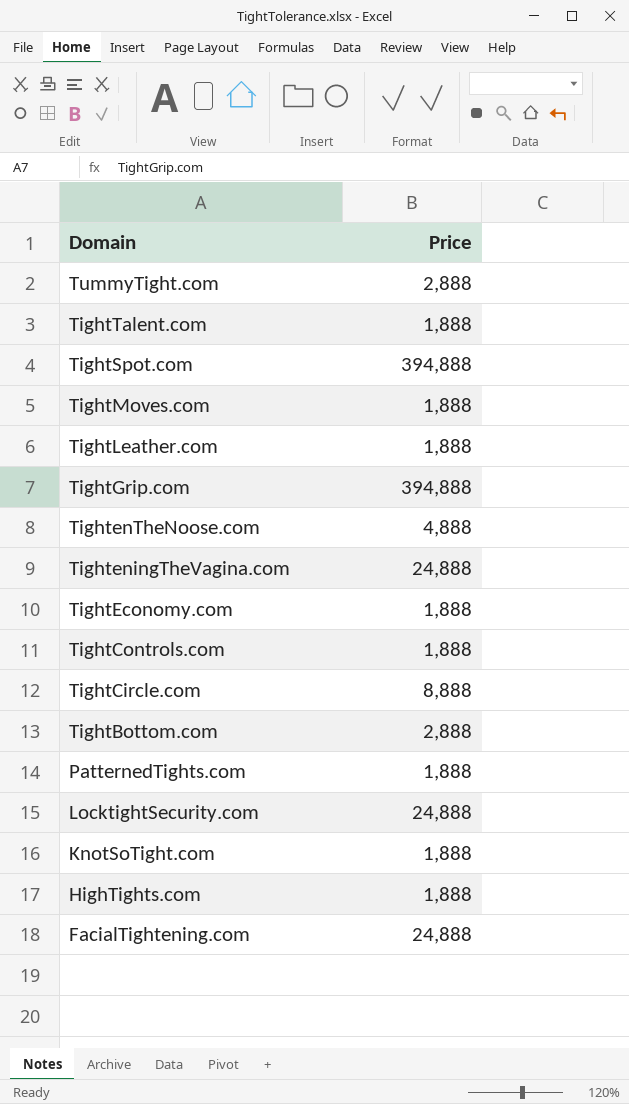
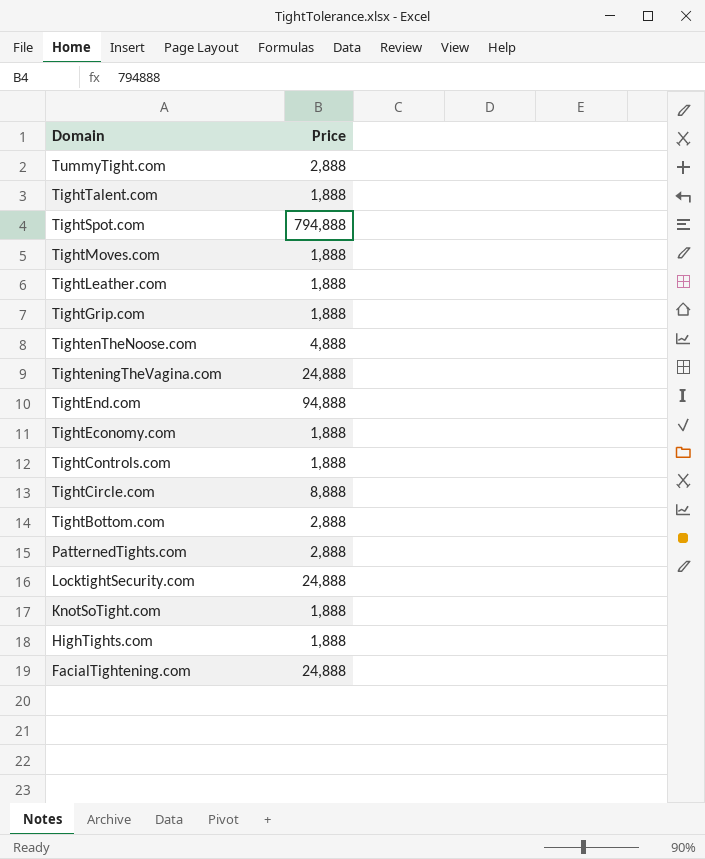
TightSpot.com | Price: 394,888 -> 794,888
TightGrip.com | Price: 394,888 -> 1,888
row TightEnd.com: none -> 94,888
PatternedTights.com | Price: 1,888 -> 2,888

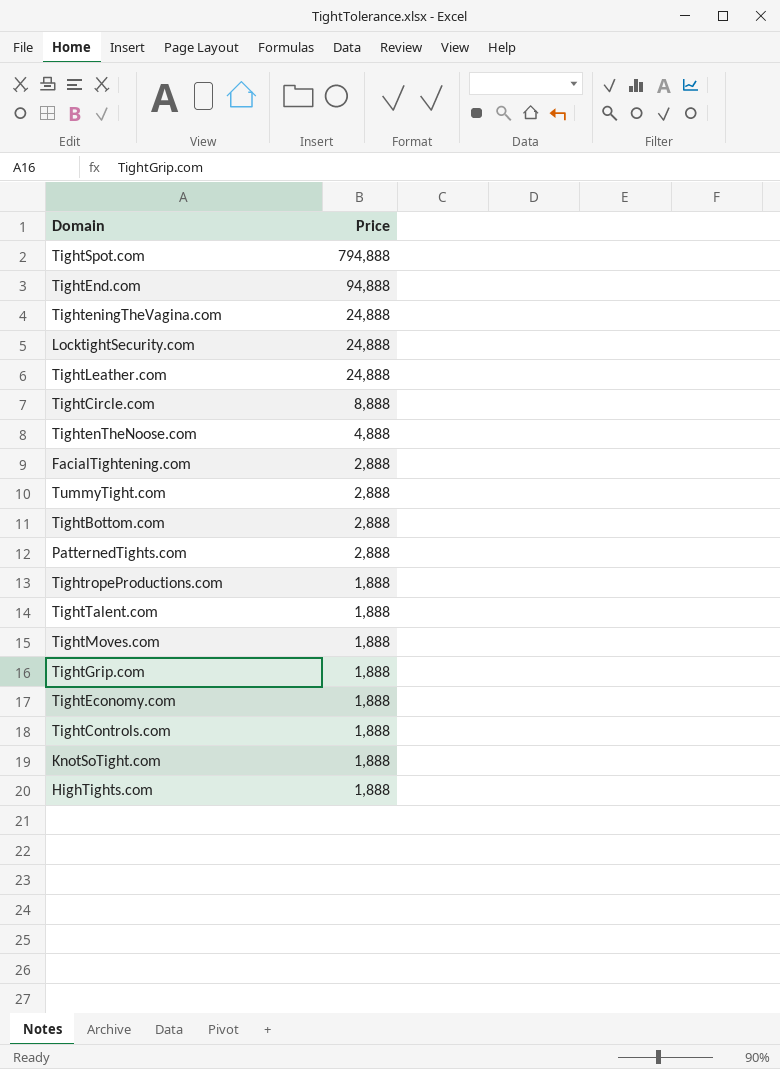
row order: Domain descending -> Price descending
TightLeather.com | Price: 1,888 -> 24,888
FacialTightening.com | Price: 24,888 -> 2,888
row TightropeProductions.com: none -> 1,888

